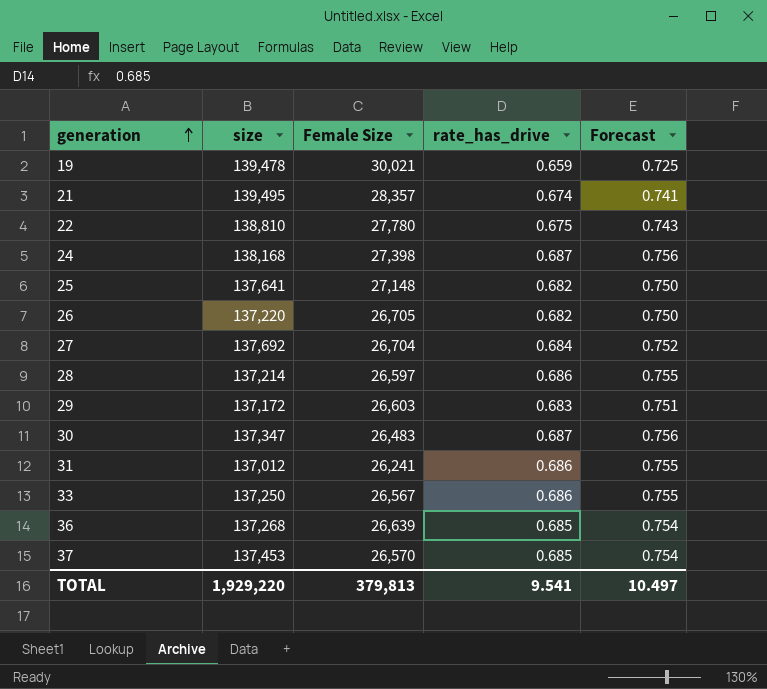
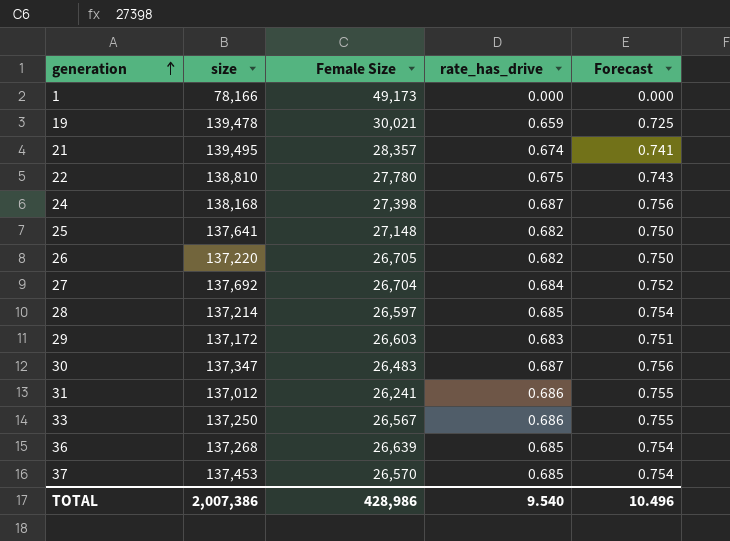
row 1: none -> 78,166 | 49,173 | 0.000 | 0.000
28 | rate_has_drive: 0.686 -> 0.685
28 | Forecast: 0.755 -> 0.754
TOTAL | size: 1,929,220 -> 2,007,386
TOTAL | Female Size: 379,813 -> 428,986
TOTAL | rate_has_drive: 9.541 -> 9.540
TOTAL | Forecast: 10.497 -> 10.496

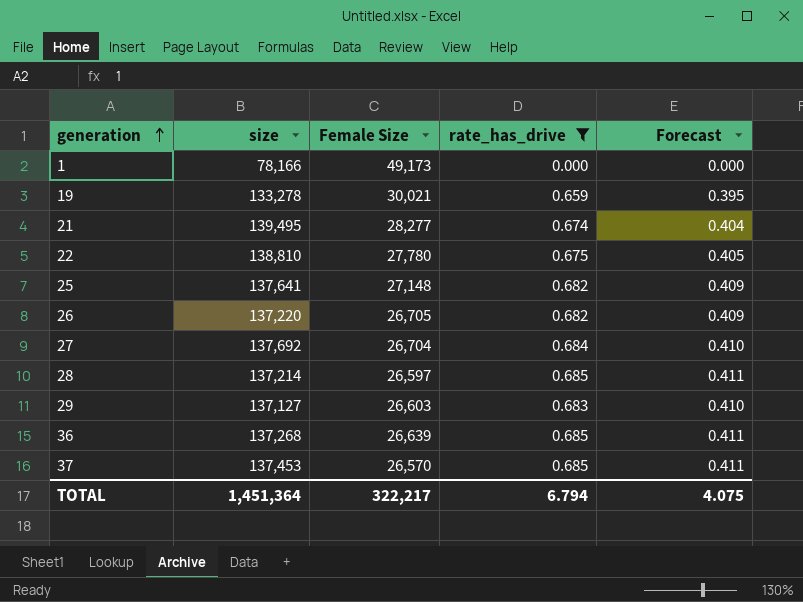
filter: none -> rate_has_drive <= 0.685
column Forecast | formula: [rate_has_drive] * 1.1 -> [rate_has_drive] * 0.6
19 | size: 139,478 -> 133,278
21 | Female Size: 28,357 -> 28,277
29 | size: 137,172 -> 137,127
TOTAL | size: 2,007,386 -> 1,451,364
TOTAL | Female Size: 428,986 -> 322,217
TOTAL | rate_has_drive: 9.540 -> 6.794
TOTAL | Forecast: 10.496 -> 4.075

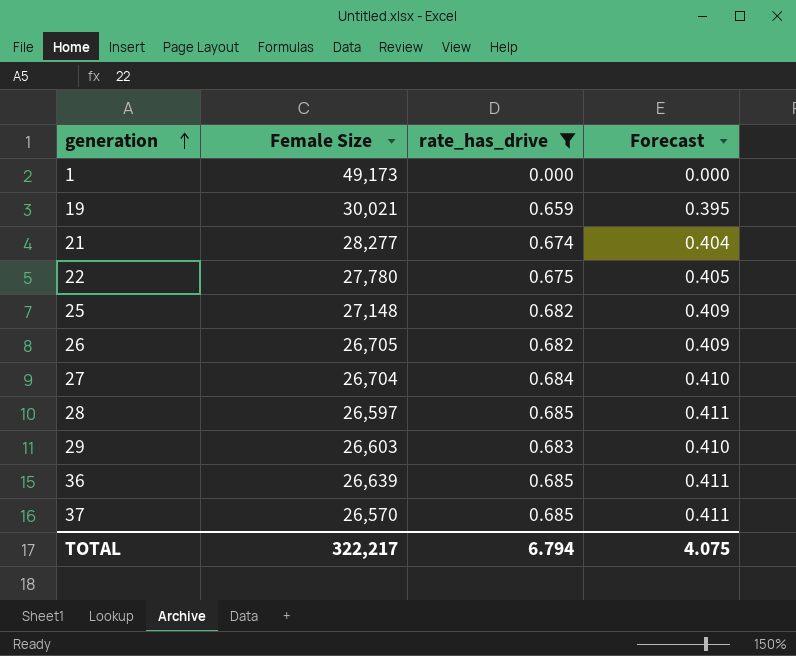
column size | position: 2 -> none

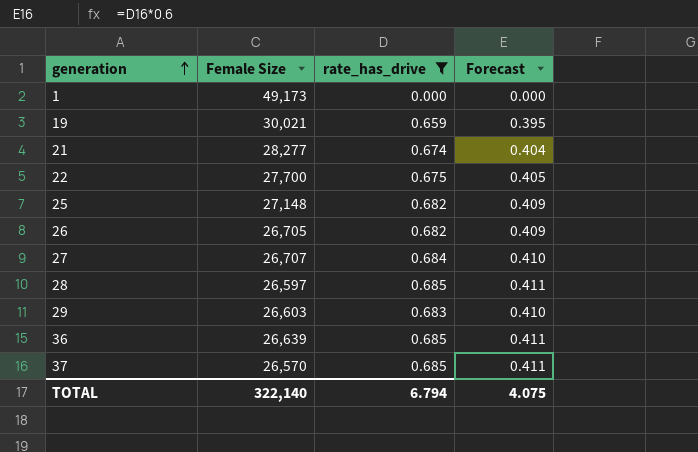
22 | Female Size: 27,780 -> 27,700
27 | Female Size: 26,704 -> 26,707
TOTAL | Female Size: 322,217 -> 322,140

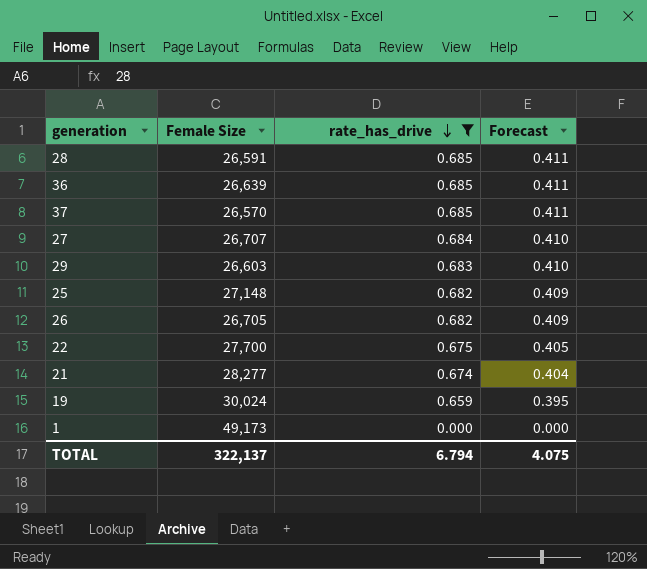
row order: generation ascending -> rate_has_drive descending
28 | Female Size: 26,597 -> 26,591
19 | Female Size: 30,021 -> 30,024
TOTAL | Female Size: 322,140 -> 322,137

